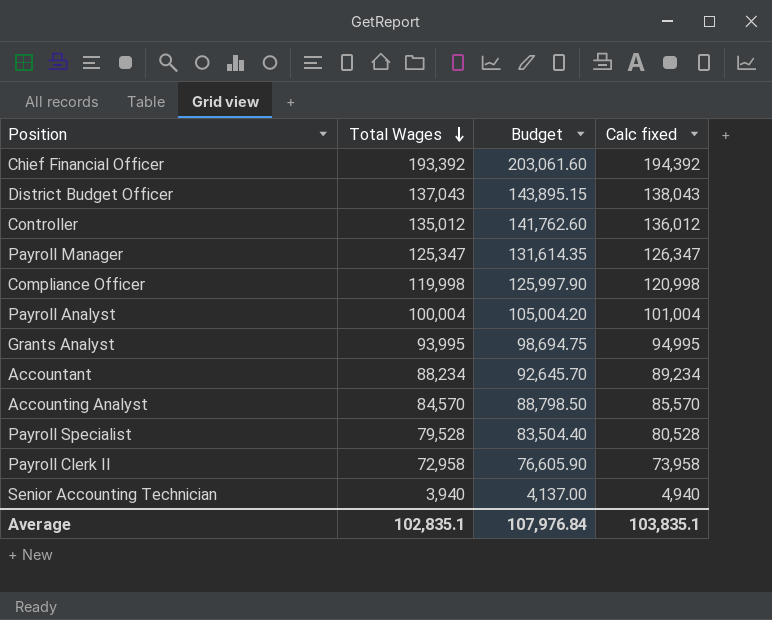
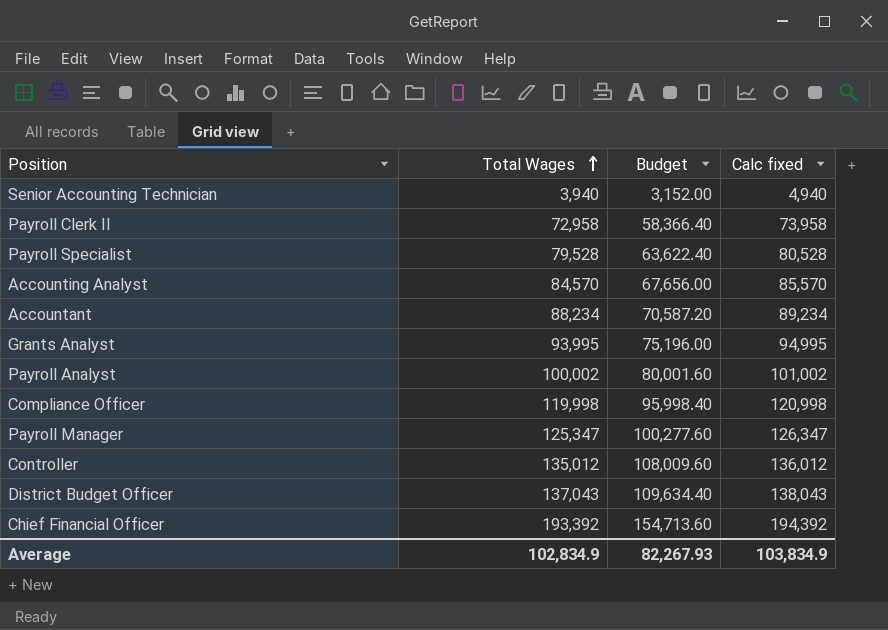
row order: Total Wages descending -> Total Wages ascending
column Budget | formula: [Total Wages] * 1.05 -> [Total Wages] * 0.8
Payroll Analyst | Total Wages: 100,004 -> 100,002
Payroll Analyst | Calc fixed: 101,004 -> 101,002
Average | Total Wages: 102,835.1 -> 102,834.9
Average | Budget: 107,976.84 -> 82,267.93
Average | Calc fixed: 103,835.1 -> 103,834.9

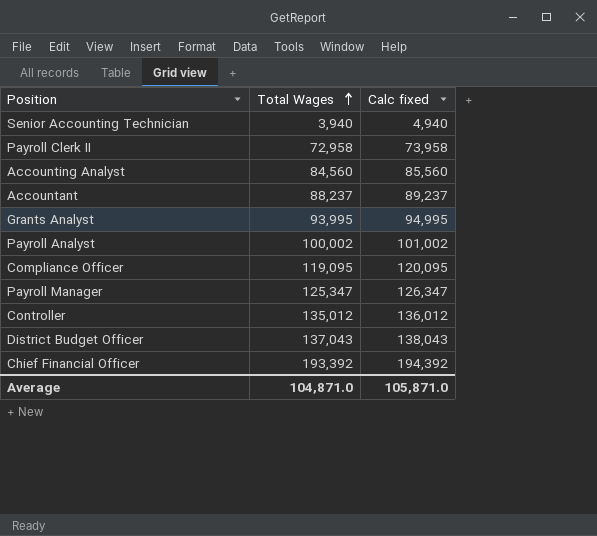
column Budget | formula: [Total Wages] * 0.8 -> none
row Payroll Specialist: 79,528 | 63,622.40 | 80,528 -> none
Accounting Analyst | Total Wages: 84,570 -> 84,560
Accounting Analyst | Calc fixed: 85,570 -> 85,560
Accountant | Total Wages: 88,234 -> 88,237
Accountant | Calc fixed: 89,234 -> 89,237
Compliance Officer | Total Wages: 119,998 -> 119,095
Compliance Officer | Calc fixed: 120,998 -> 120,095
Average | Total Wages: 102,834.9 -> 104,871.0
Average | Calc fixed: 103,834.9 -> 105,871.0

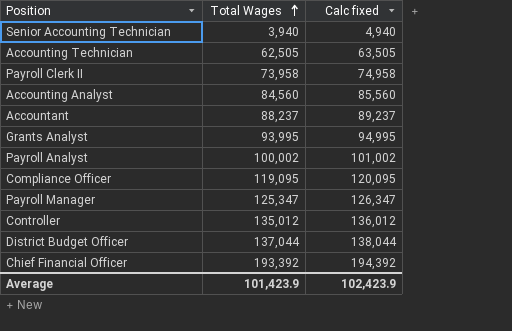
row Accounting Technician: none -> 62,505 | 63,505
Payroll Clerk II | Total Wages: 72,958 -> 73,958
Payroll Clerk II | Calc fixed: 73,958 -> 74,958
District Budget Officer | Total Wages: 137,043 -> 137,044
District Budget Officer | Calc fixed: 138,043 -> 138,044
Average | Total Wages: 104,871.0 -> 101,423.9
Average | Calc fixed: 105,871.0 -> 102,423.9

